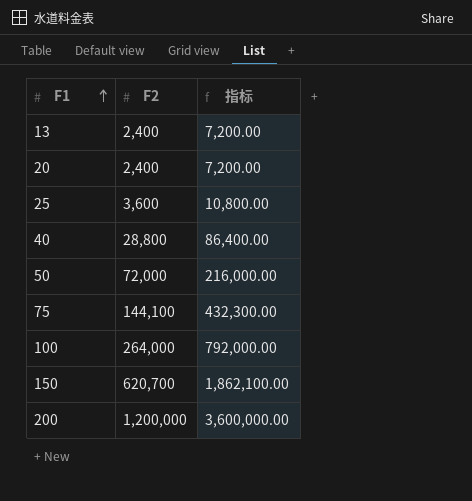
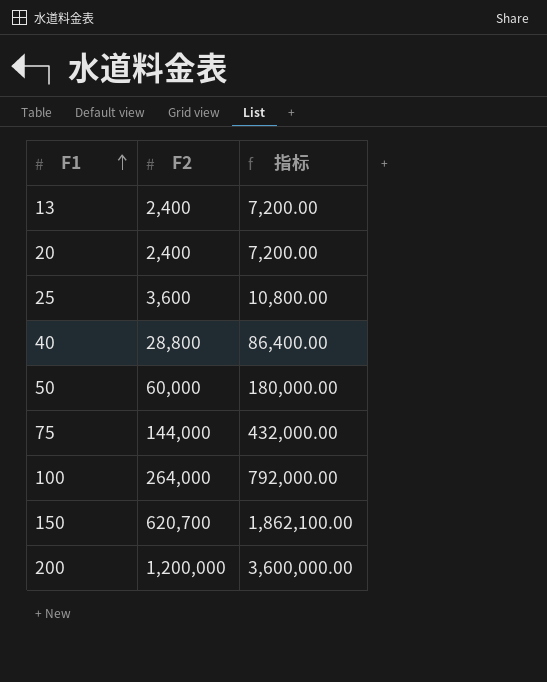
50 | F2: 72,000 -> 60,000
50 | 指标: 216,000.00 -> 180,000.00
75 | F2: 144,100 -> 144,000
75 | 指标: 432,300.00 -> 432,000.00

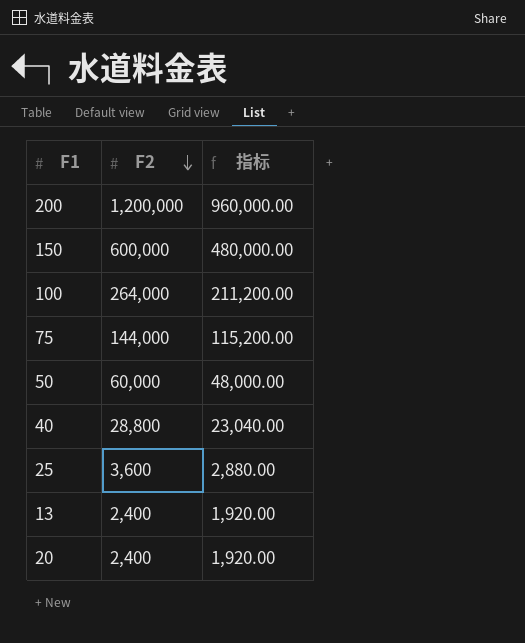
row order: F1 ascending -> F2 descending
column 指标 | formula: [F2] * 3 -> [F2] * 0.8
150 | F2: 620,700 -> 600,000

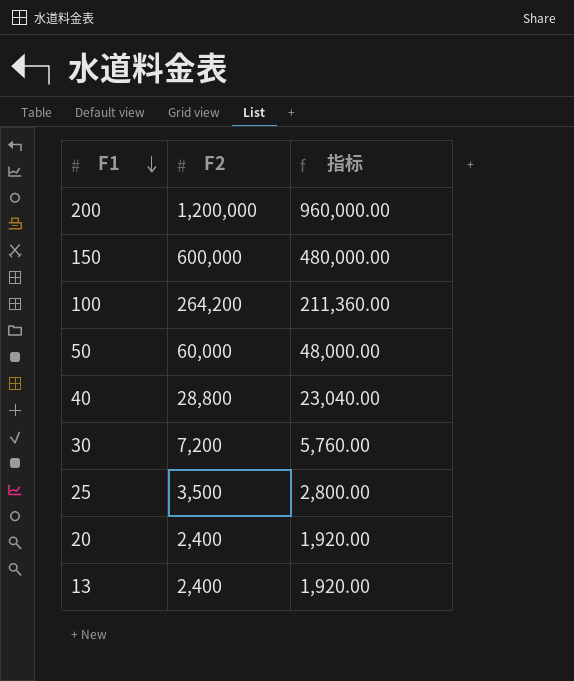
row order: F2 descending -> F1 descending
row 75: 144,000 | 115,200.00 -> none
100 | F2: 264,000 -> 264,200
100 | 指标: 211,200.00 -> 211,360.00
row 30: none -> 7,200 | 5,760.00
25 | F2: 3,600 -> 3,500
25 | 指标: 2,880.00 -> 2,800.00

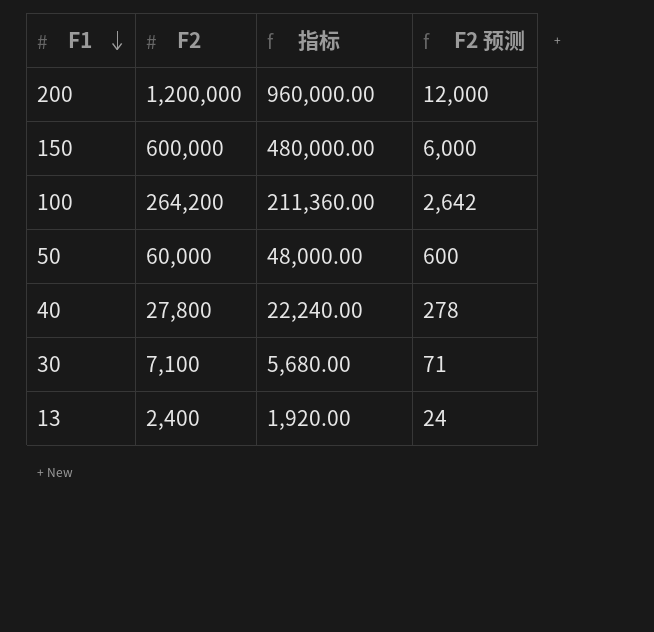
column F2 预测 | formula: none -> [F2] * 0.01
row 25: 3,500 | 2,800.00 -> none
row 20: 2,400 | 1,920.00 -> none
40 | F2: 28,800 -> 27,800
40 | 指标: 23,040.00 -> 22,240.00
30 | F2: 7,200 -> 7,100
30 | 指标: 5,760.00 -> 5,680.00

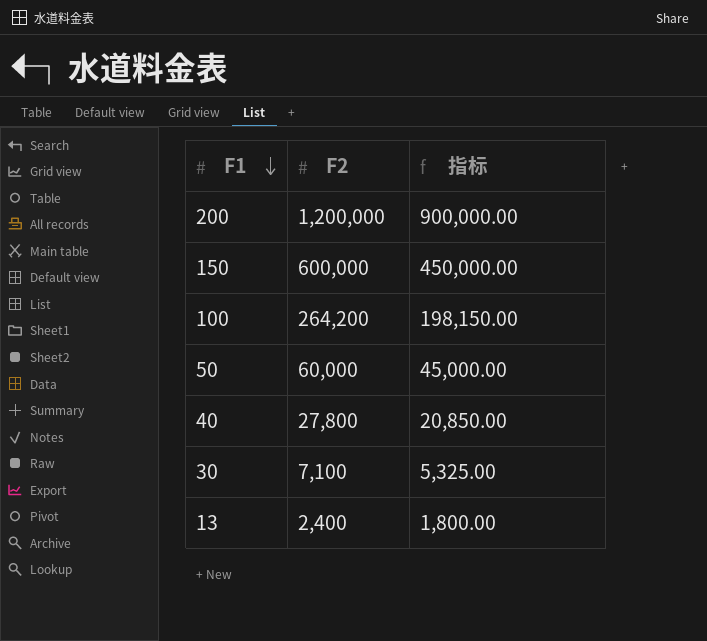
column F2 预测 | formula: [F2] * 0.01 -> none
column 指标 | formula: [F2] * 0.8 -> [F2] * 0.75

